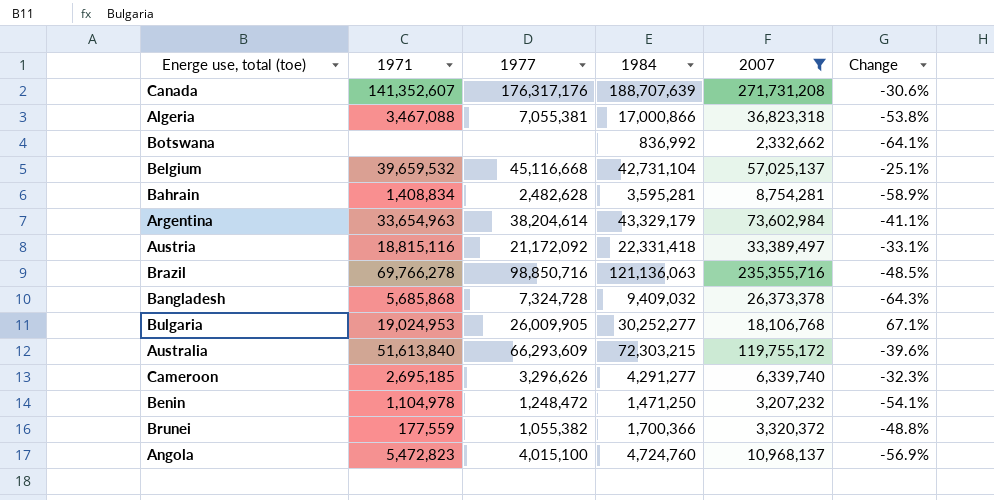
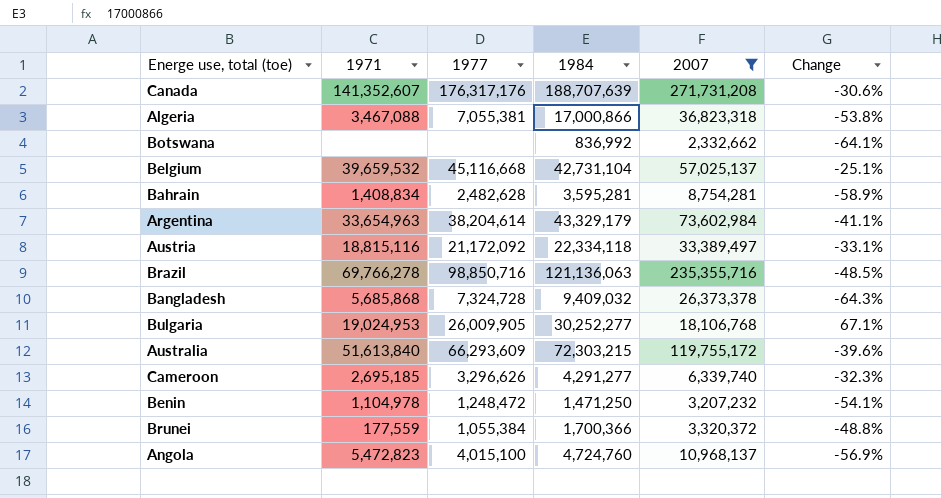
Austria | 1984: 22,331,418 -> 22,334,118
Brunei | 1977: 1,055,382 -> 1,055,384

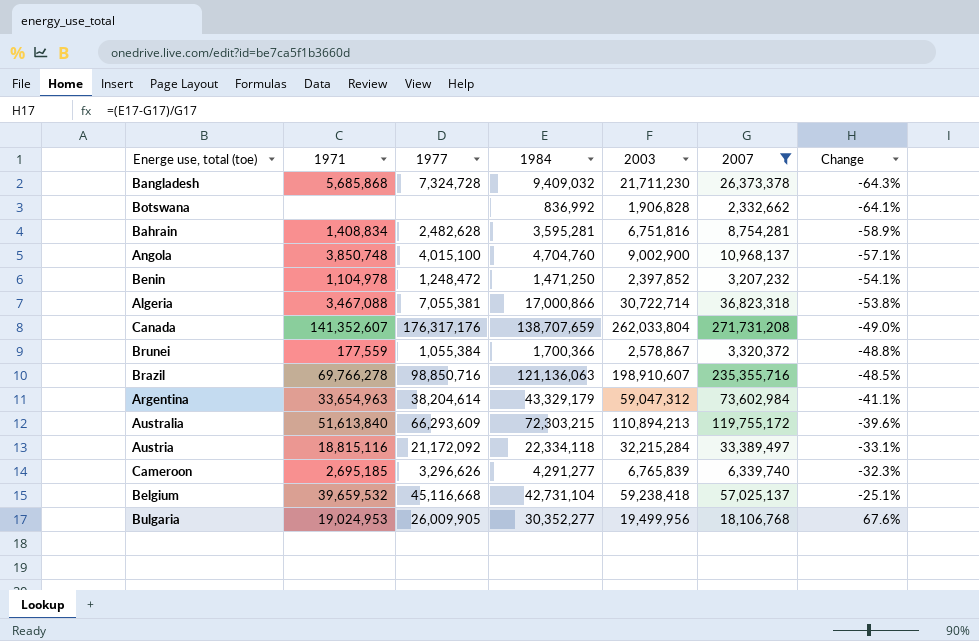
row order: none -> Change ascending
column 2003 | position: none -> 5
Angola | 1971: 5,472,823 -> 3,850,748
Angola | 1984: 4,724,760 -> 4,704,760
Angola | Change: -56.9% -> -57.1%
Canada | 1984: 188,707,639 -> 138,707,659
Canada | Change: -30.6% -> -49.0%
Bulgaria | 1984: 30,252,277 -> 30,352,277
Bulgaria | Change: 67.1% -> 67.6%

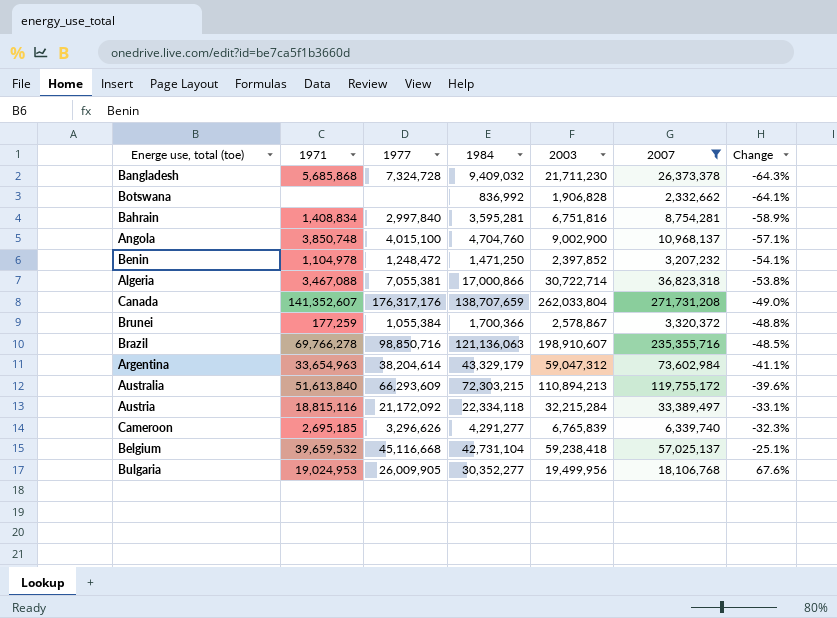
Bahrain | 1977: 2,482,628 -> 2,997,840
Brunei | 1971: 177,559 -> 177,259

